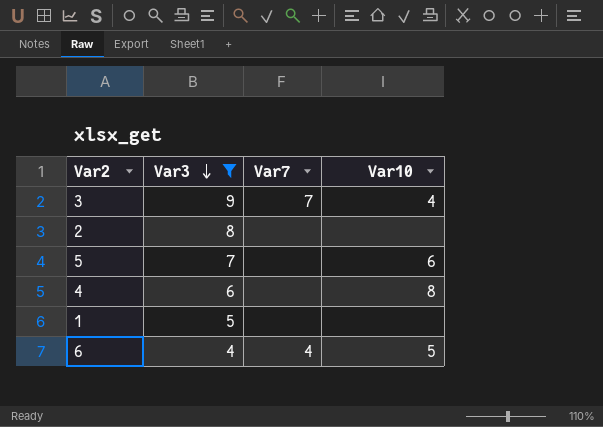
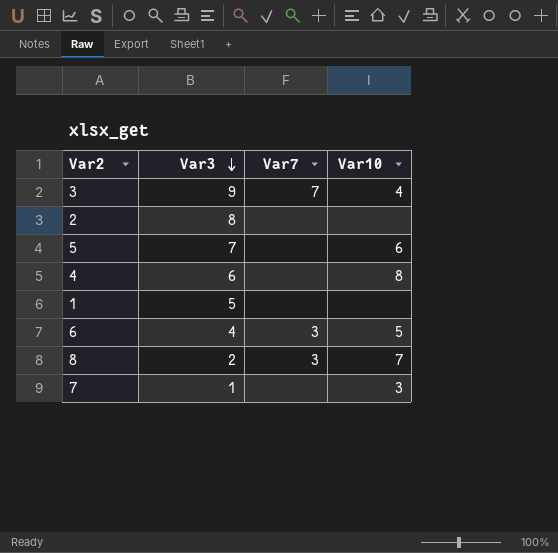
filter: Var3 >= 4 -> none
6 | Var7: 4 -> 3

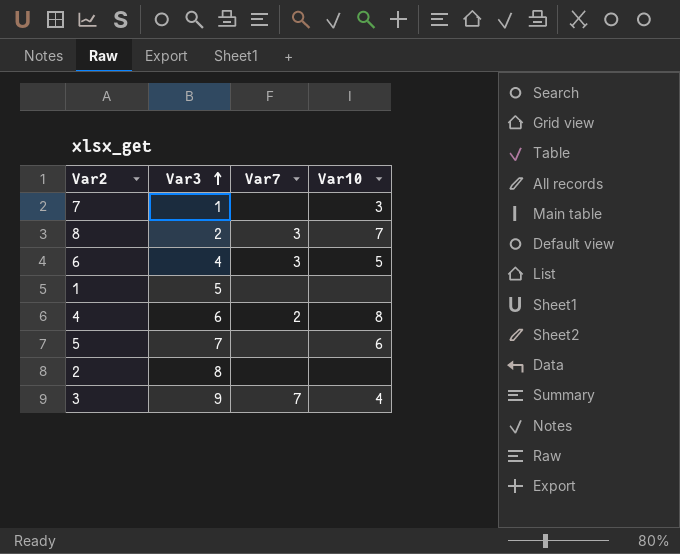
row order: Var3 descending -> Var3 ascending
4 | Var7: none -> 2

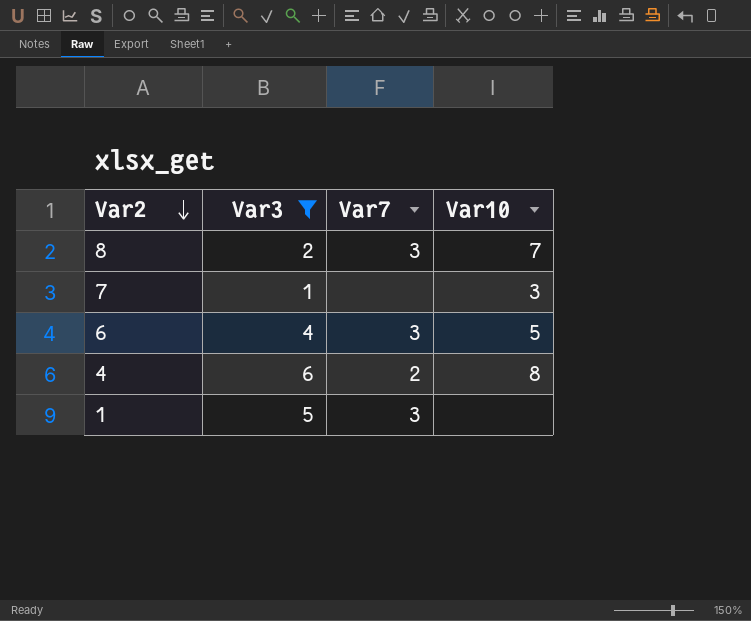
filter: none -> Var3 <= 6
row order: Var3 ascending -> Var2 descending
1 | Var7: none -> 3

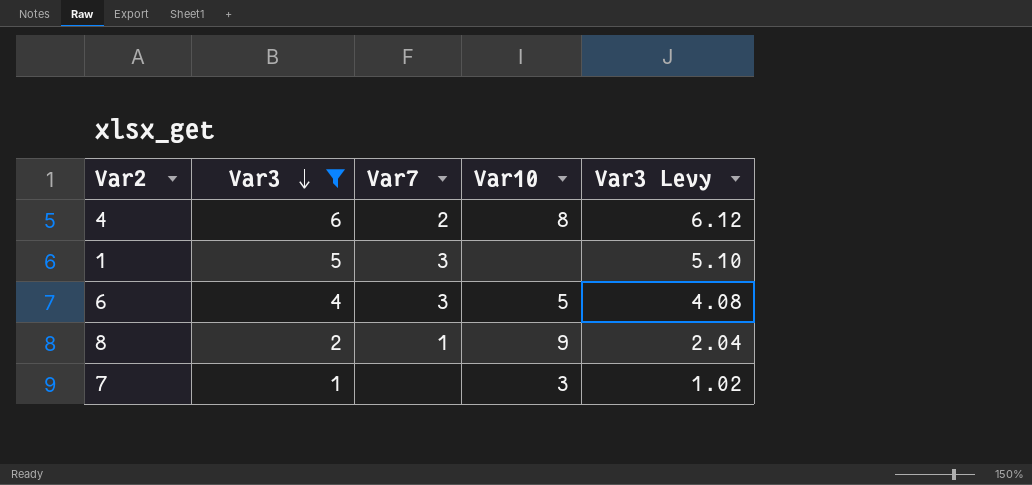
row order: Var2 descending -> Var3 descending
column Var3 Levy | formula: none -> [Var3] * 1.02
8 | Var7: 3 -> 1
8 | Var10: 7 -> 9

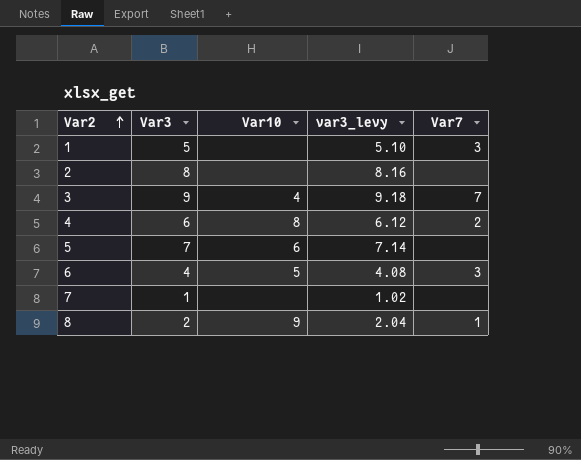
filter: Var3 <= 6 -> none
row order: Var3 descending -> Var2 ascending
column name: Var3 Levy -> var3_levy
column Var7 | position: 3 -> 5
7 | Var10: 3 -> none

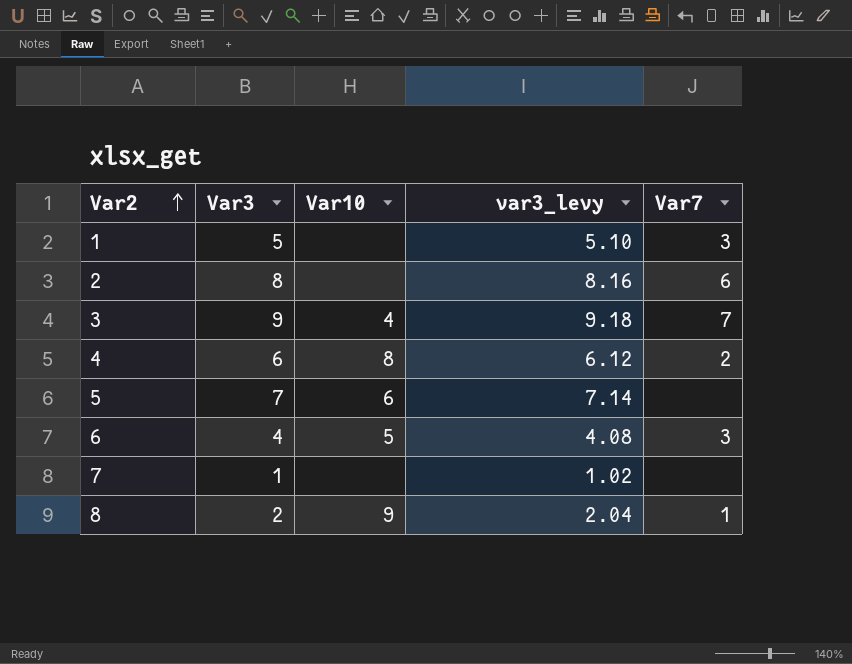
2 | Var7: none -> 6

